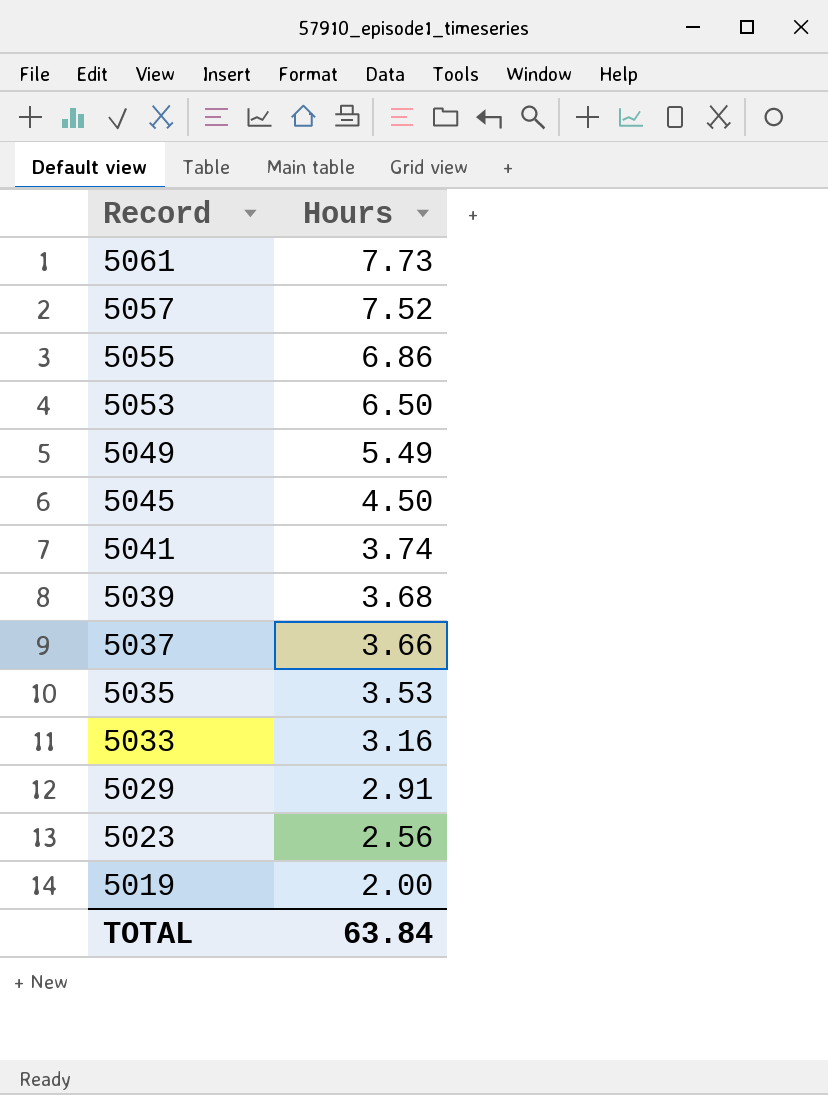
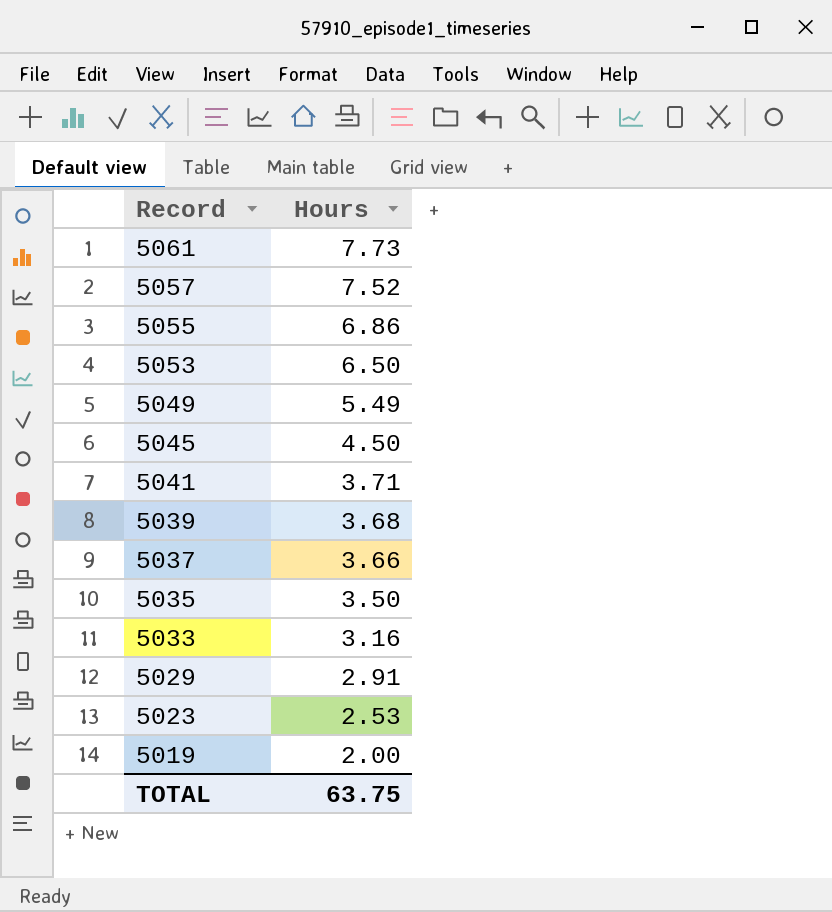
5041 | Hours: 3.74 -> 3.71
5035 | Hours: 3.53 -> 3.50
5023 | Hours: 2.56 -> 2.53
TOTAL | Hours: 63.84 -> 63.75

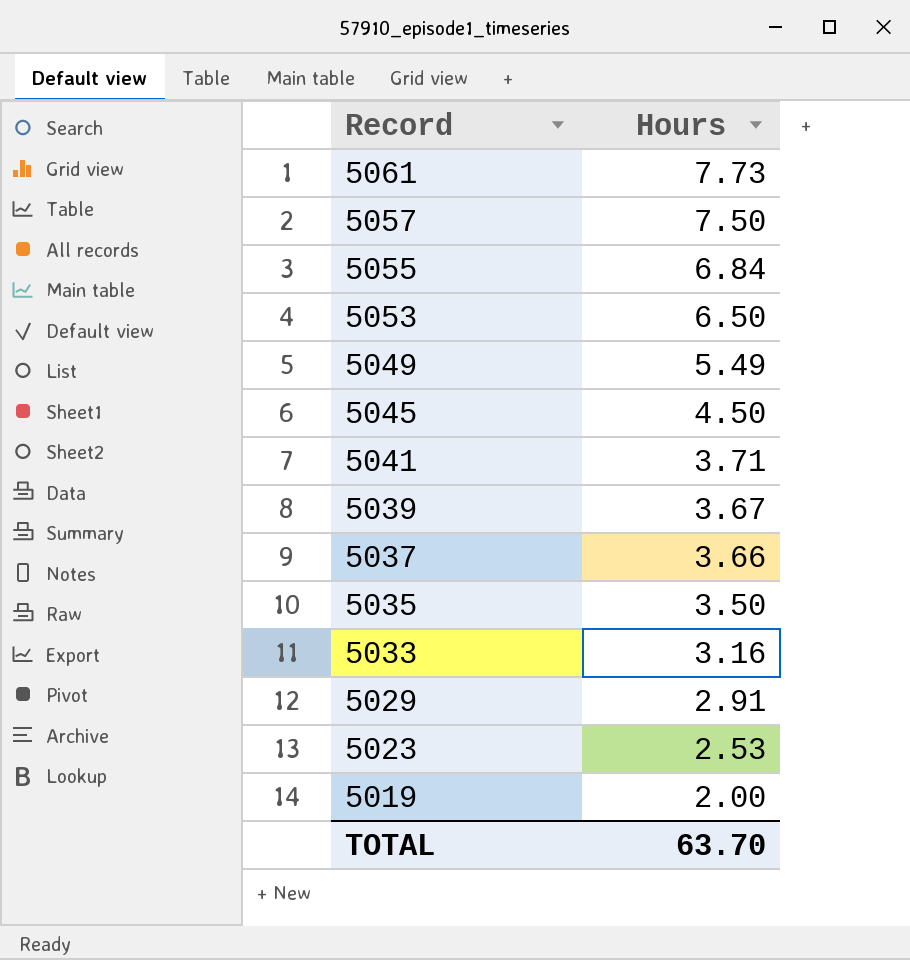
5057 | Hours: 7.52 -> 7.50
5055 | Hours: 6.86 -> 6.84
5039 | Hours: 3.68 -> 3.67
TOTAL | Hours: 63.75 -> 63.70

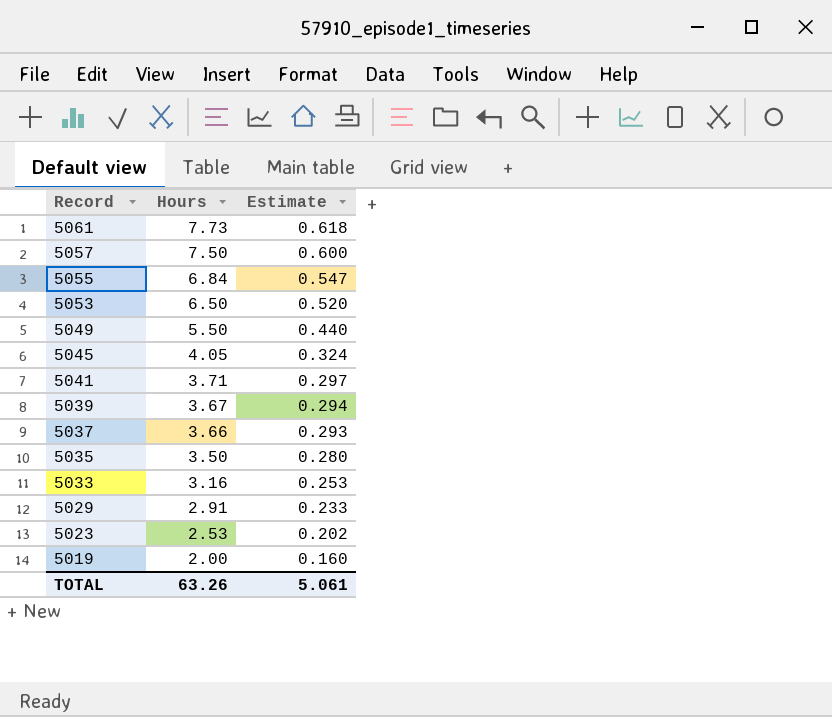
column Estimate | formula: none -> [Hours] * 0.08
5049 | Hours: 5.49 -> 5.50
5045 | Hours: 4.50 -> 4.05
TOTAL | Hours: 63.70 -> 63.26

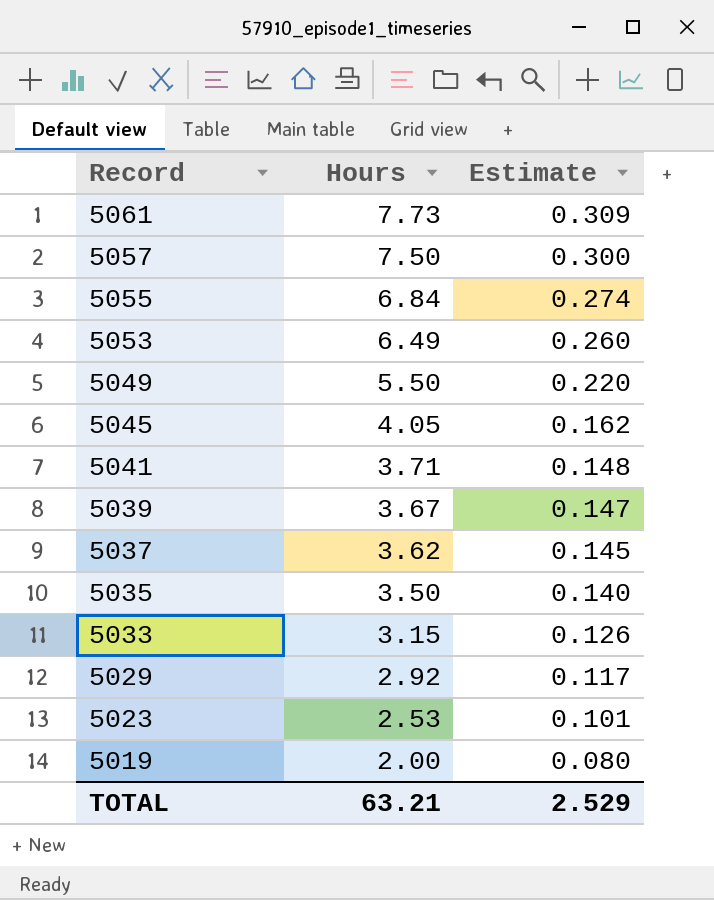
column Estimate | formula: [Hours] * 0.08 -> [Hours] * 0.04
5053 | Hours: 6.50 -> 6.49
5037 | Hours: 3.66 -> 3.62
5033 | Hours: 3.16 -> 3.15
5029 | Hours: 2.91 -> 2.92
TOTAL | Hours: 63.26 -> 63.21
TOTAL | Estimate: 5.061 -> 2.529

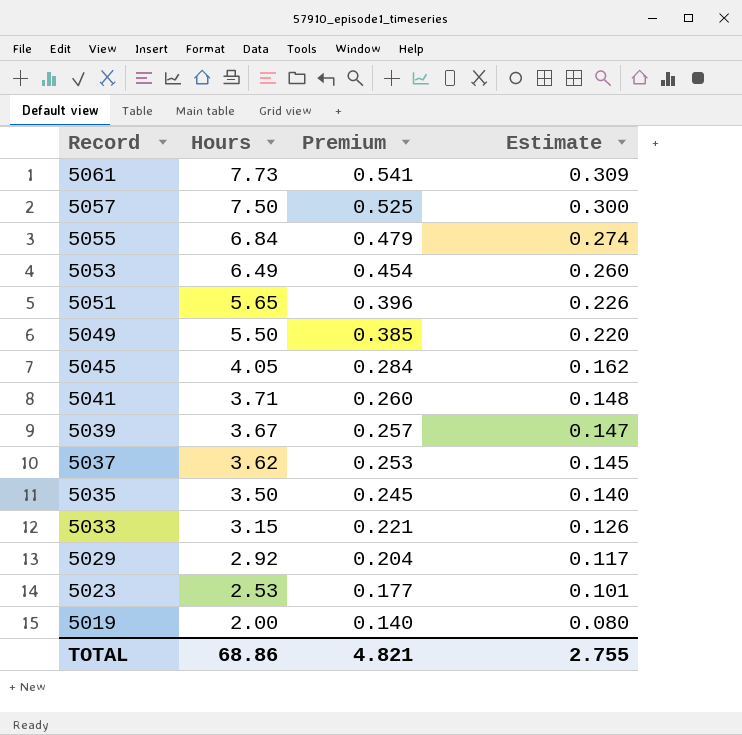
column Premium | formula: none -> [Hours] * 0.07
row 5051: none -> 5.65 | 0.396 | 0.226
TOTAL | Hours: 63.21 -> 68.86
TOTAL | Estimate: 2.529 -> 2.755

